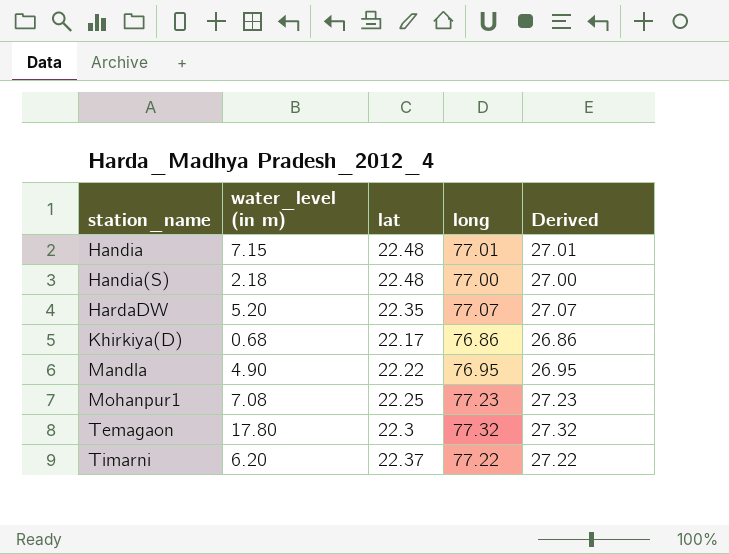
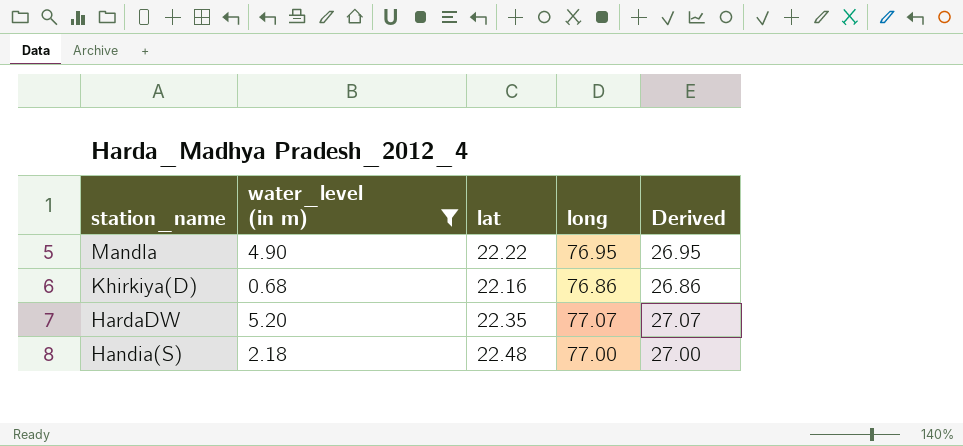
filter: none -> water_level (in m) <= 5.20
row order: station_name ascending -> station_name descending
Khirkiya(D) | lat: 22.17 -> 22.16

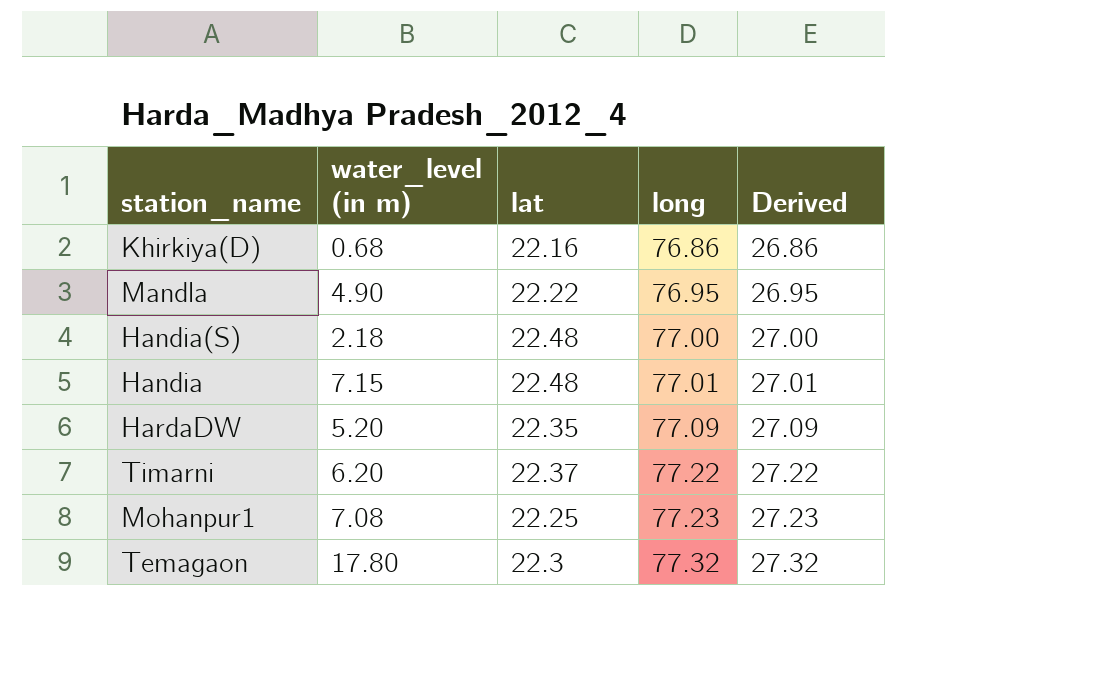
filter: water_level (in m) <= 5.20 -> none
row order: station_name descending -> long ascending
HardaDW | long: 77.07 -> 77.09
HardaDW | Derived: 27.07 -> 27.09

